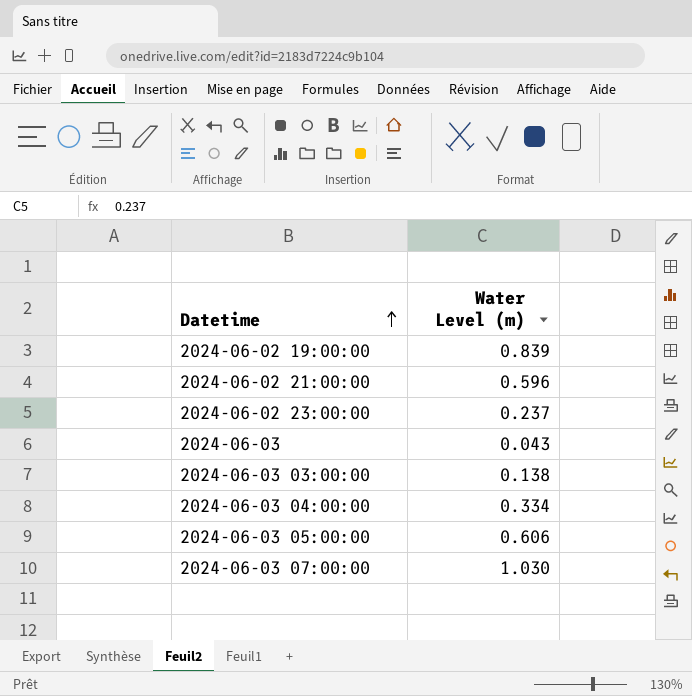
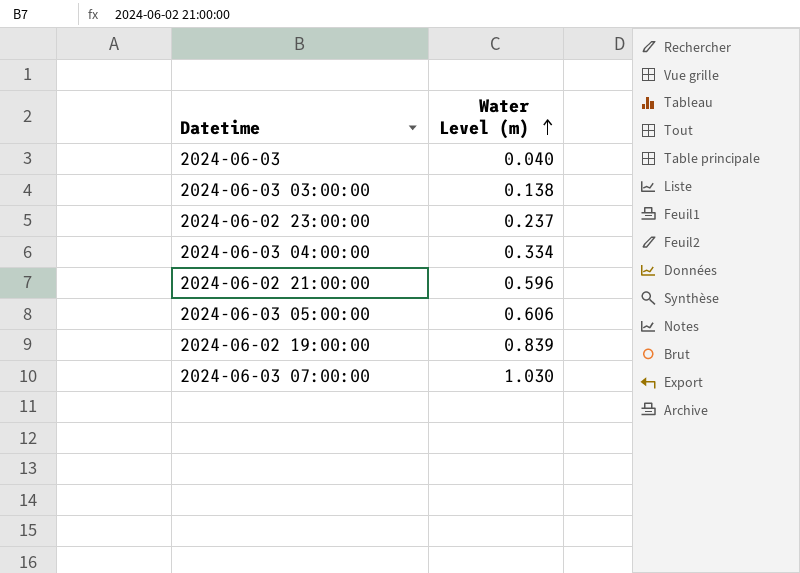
row order: Datetime ascending -> Water Level (m) ascending
2024-06-03 | Water Level (m): 0.043 -> 0.040

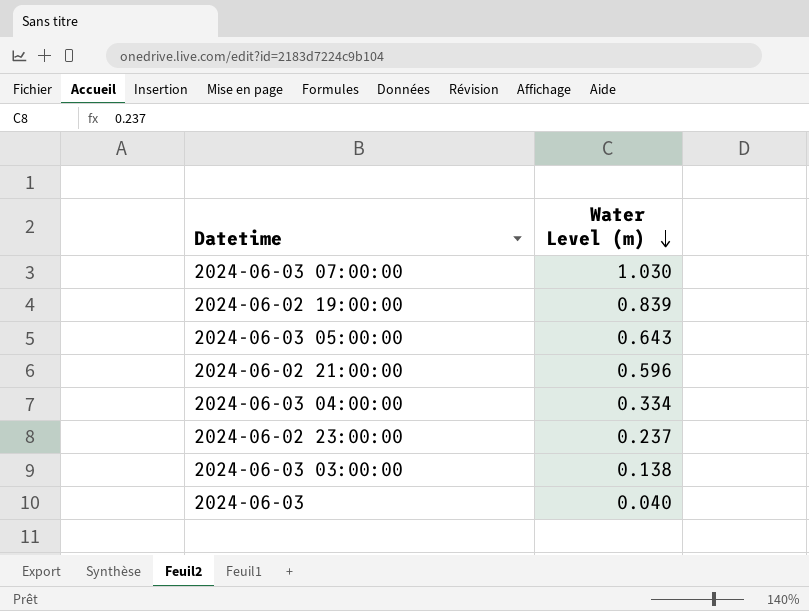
row order: Water Level (m) ascending -> Water Level (m) descending
2024-06-03 05:00:00 | Water Level (m): 0.606 -> 0.643

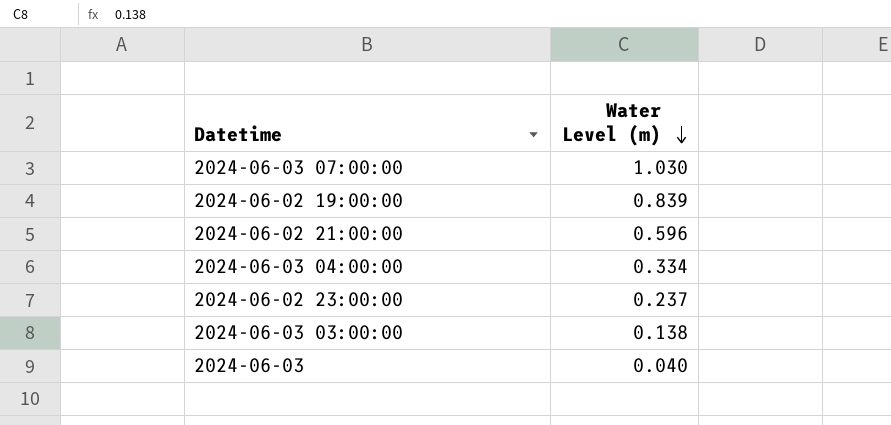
row 2024-06-03 05:00:00: 0.643 -> none

